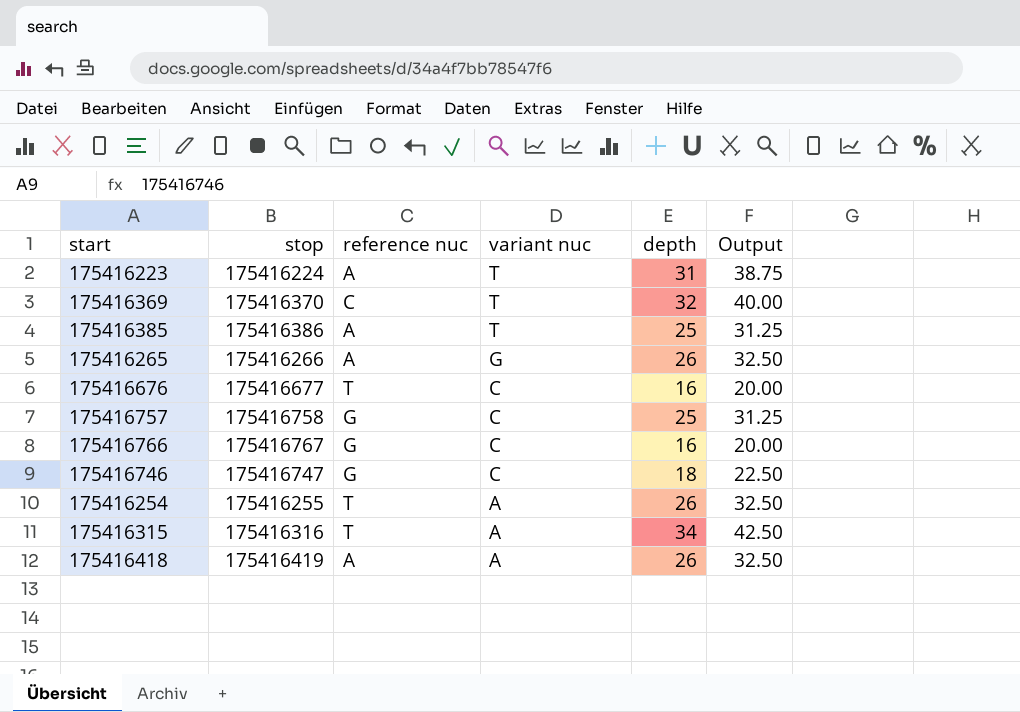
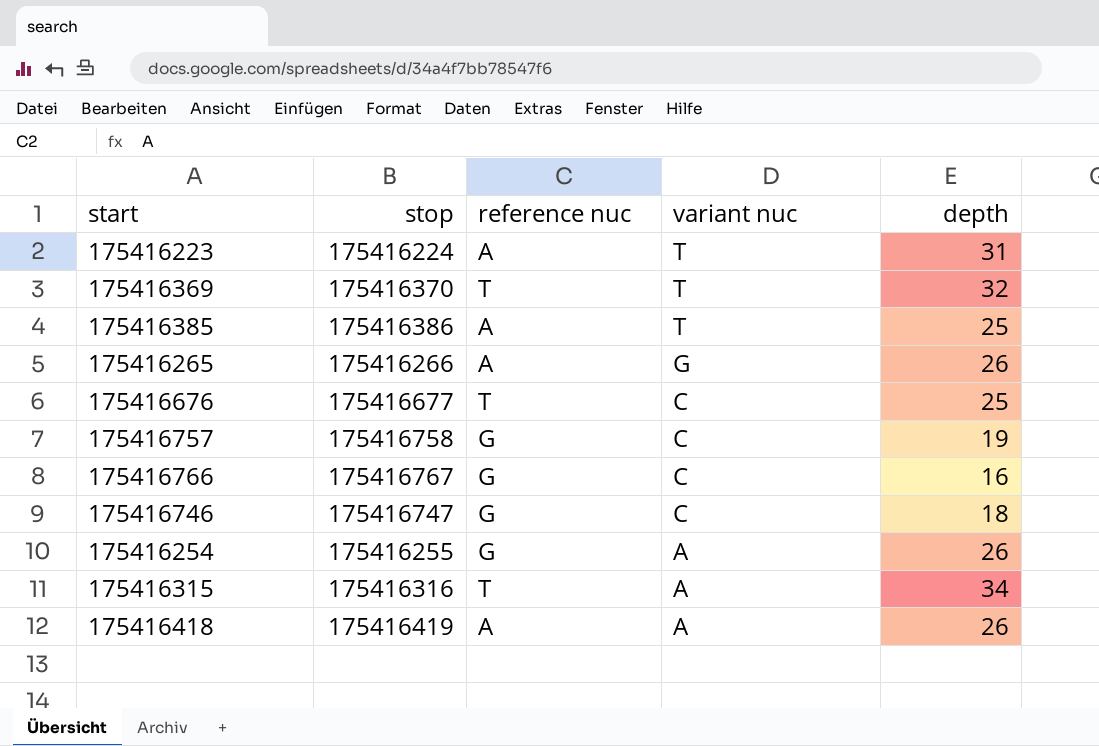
column Output | formula: [depth] * 1.25 -> none
175416369 | reference nuc: C -> T
175416676 | depth: 16 -> 25
175416757 | depth: 25 -> 19
175416254 | reference nuc: T -> G

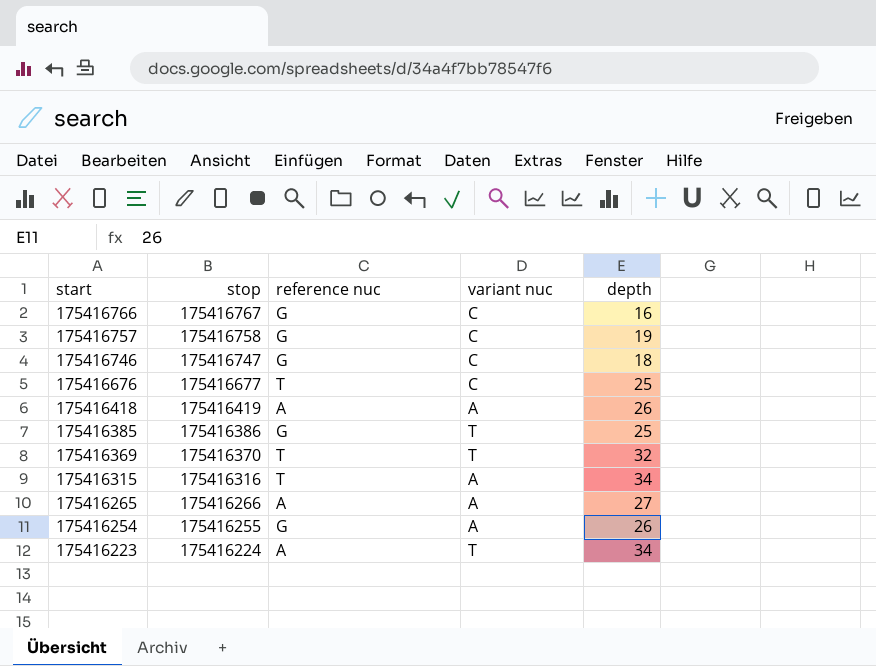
row order: variant nuc descending -> start descending
175416385 | reference nuc: A -> G
175416265 | variant nuc: G -> A
175416265 | depth: 26 -> 27
175416223 | depth: 31 -> 34

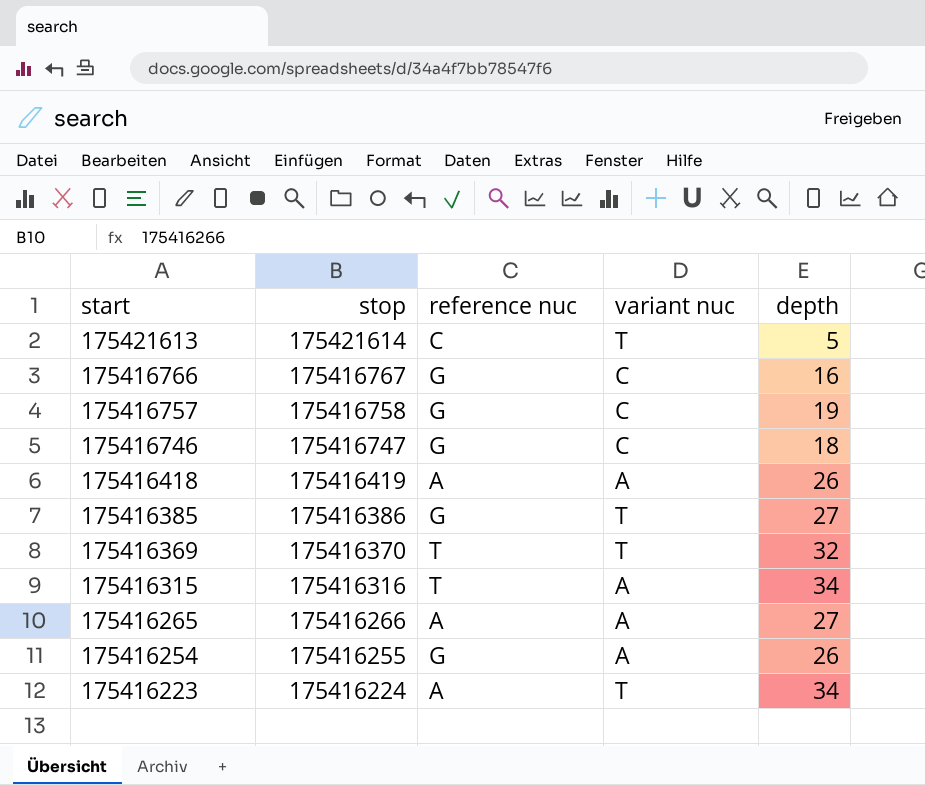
row 175416676: 175416677 | T | C | 25 -> none
row 175421613: none -> 175421614 | C | T | 5
175416385 | depth: 25 -> 27

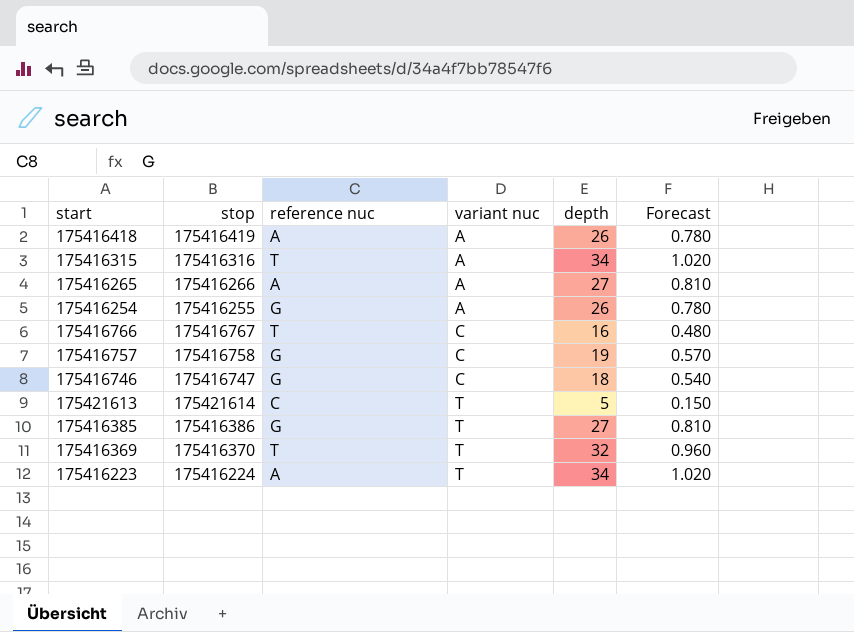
row order: start descending -> variant nuc ascending
column Forecast | formula: none -> [depth] * 0.03
175416766 | reference nuc: G -> T

